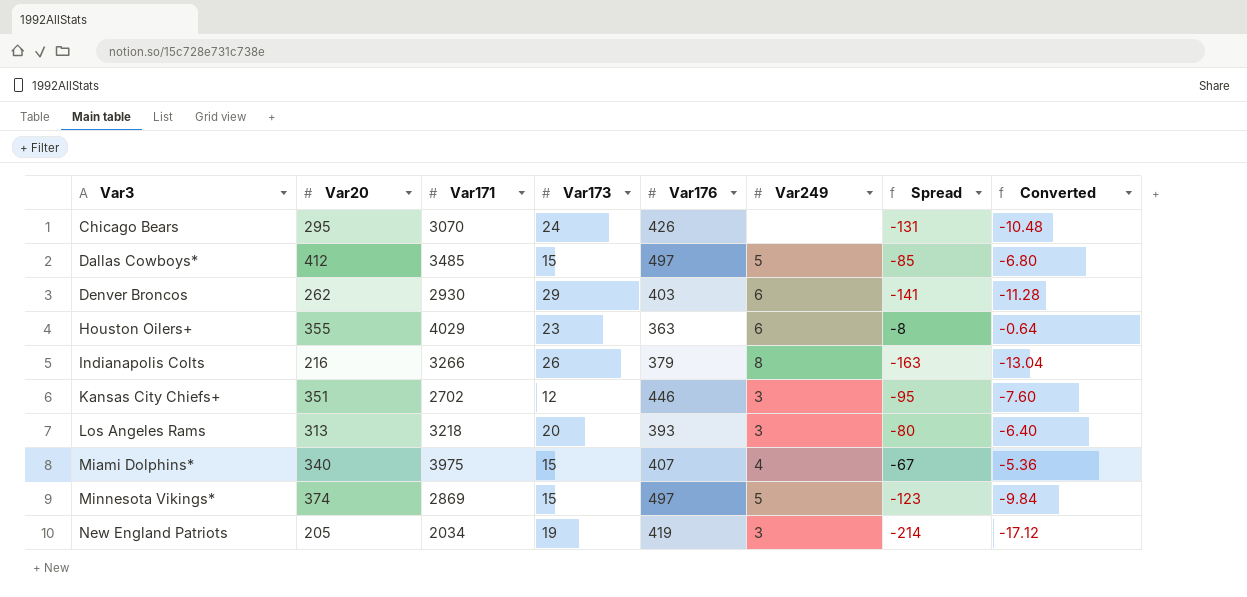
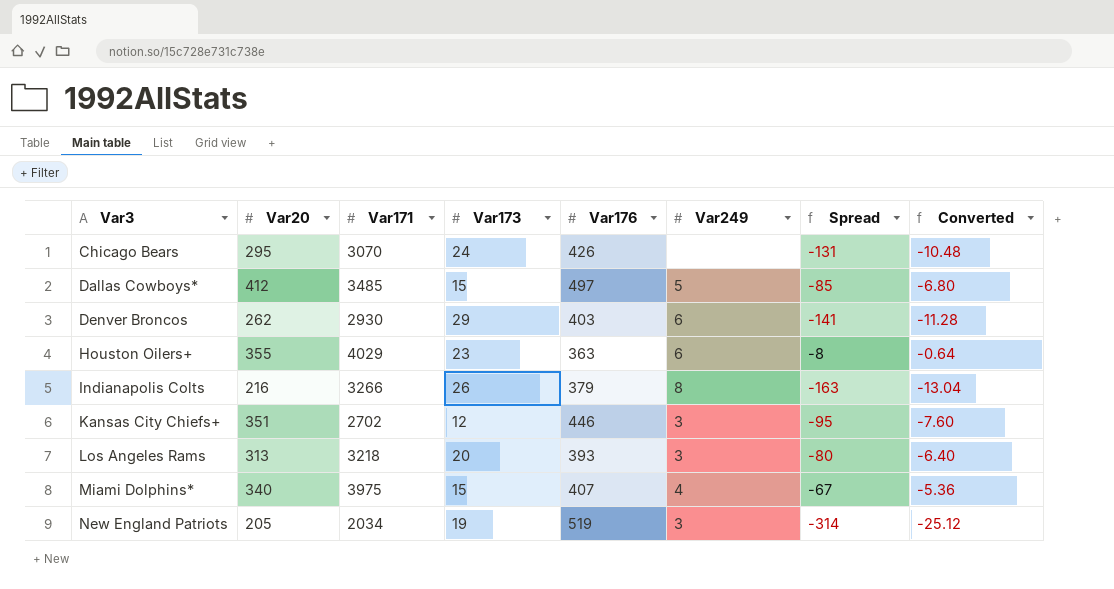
row Minnesota Vikings*: 374 | 2869 | 15 | 497 | 5 | -123 | -9.84 -> none
New England Patriots | Var176: 419 -> 519
New England Patriots | Spread: -214 -> -314
New England Patriots | Converted: -17.12 -> -25.12

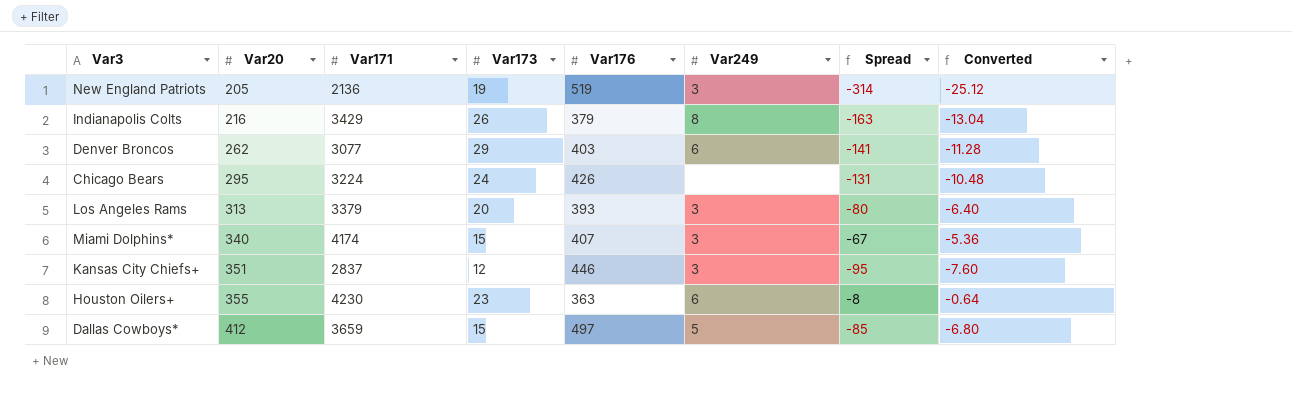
row order: Var3 ascending -> Var20 ascending
New England Patriots | Var171: 2034 -> 2136
Indianapolis Colts | Var171: 3266 -> 3429
Denver Broncos | Var171: 2930 -> 3077
Chicago Bears | Var171: 3070 -> 3224
Los Angeles Rams | Var171: 3218 -> 3379
Miami Dolphins* | Var171: 3975 -> 4174
Miami Dolphins* | Var249: 4 -> 3
Kansas City Chiefs+ | Var171: 2702 -> 2837
Houston Oilers+ | Var171: 4029 -> 4230
Dallas Cowboys* | Var171: 3485 -> 3659

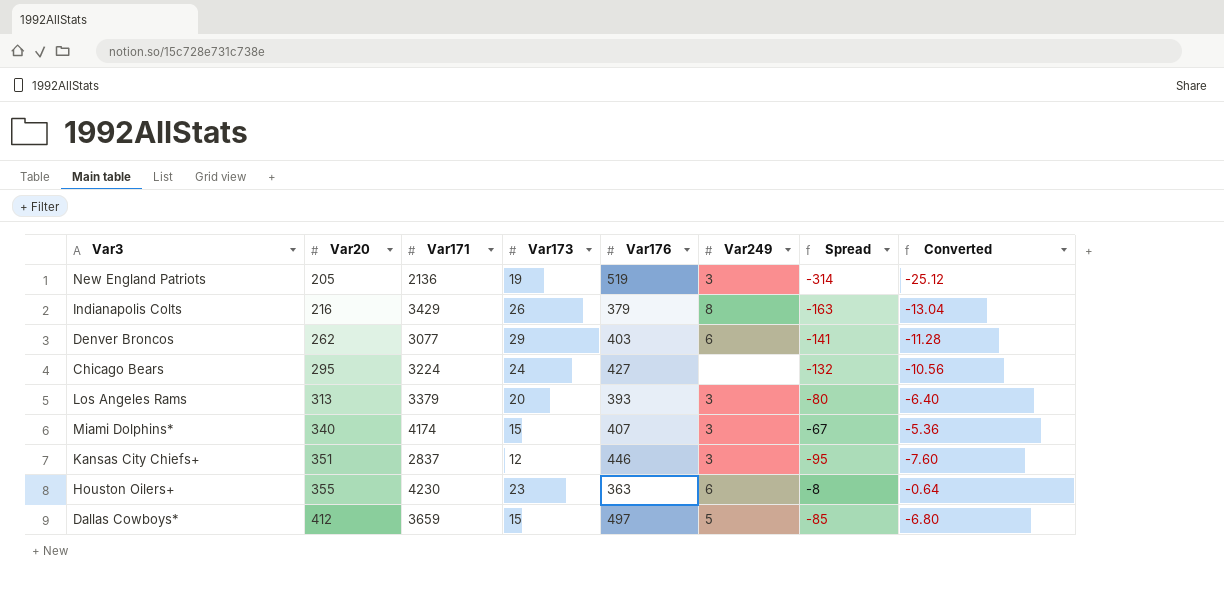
Chicago Bears | Var176: 426 -> 427
Chicago Bears | Spread: -131 -> -132
Chicago Bears | Converted: -10.48 -> -10.56

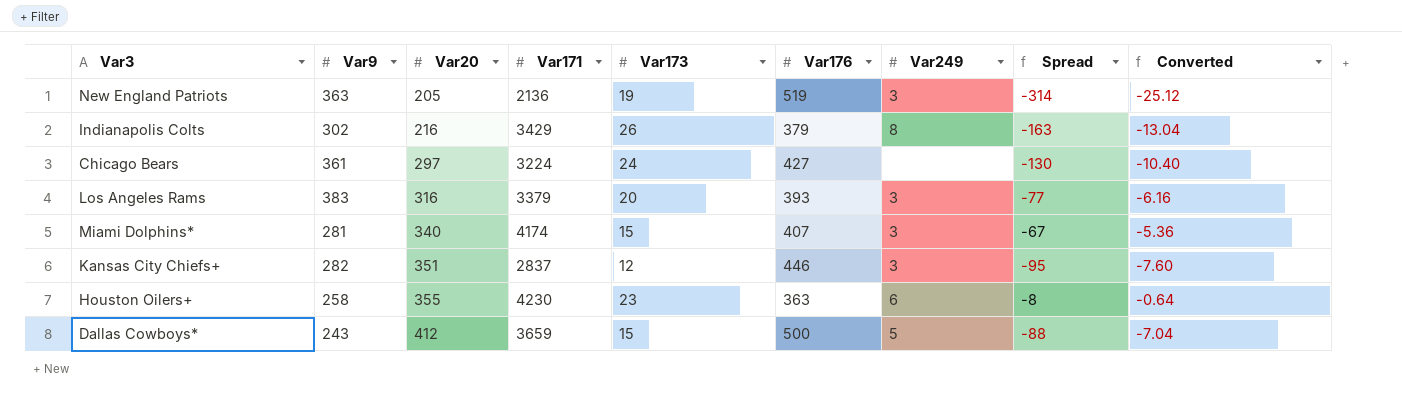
column Var9 | position: none -> 2
row Denver Broncos: 262 | 3077 | 29 | 403 | 6 | -141 | -11.28 -> none
Chicago Bears | Var20: 295 -> 297
Chicago Bears | Spread: -132 -> -130
Chicago Bears | Converted: -10.56 -> -10.40
Los Angeles Rams | Var20: 313 -> 316
Los Angeles Rams | Spread: -80 -> -77
Los Angeles Rams | Converted: -6.40 -> -6.16
Dallas Cowboys* | Var176: 497 -> 500
Dallas Cowboys* | Spread: -85 -> -88
Dallas Cowboys* | Converted: -6.80 -> -7.04

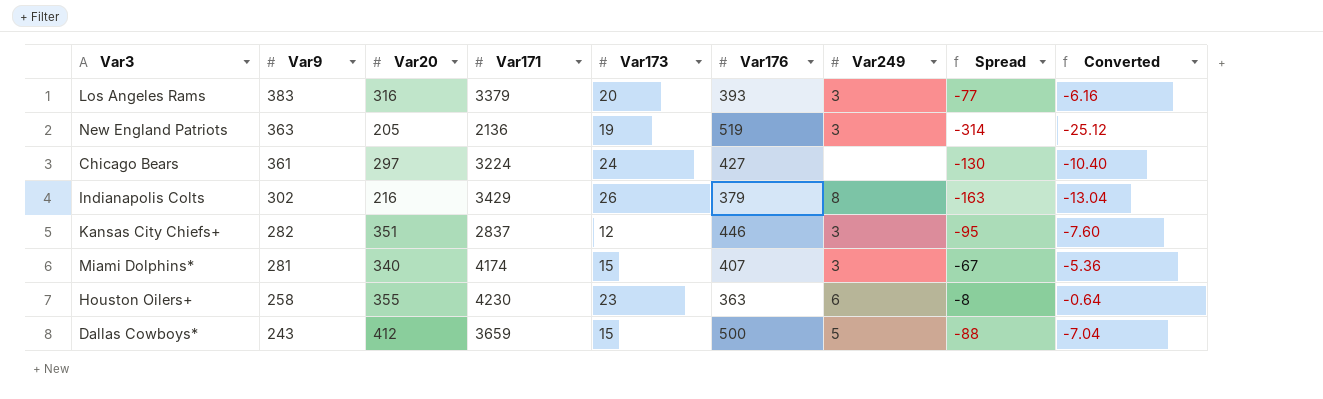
row order: Var20 ascending -> Var9 descending

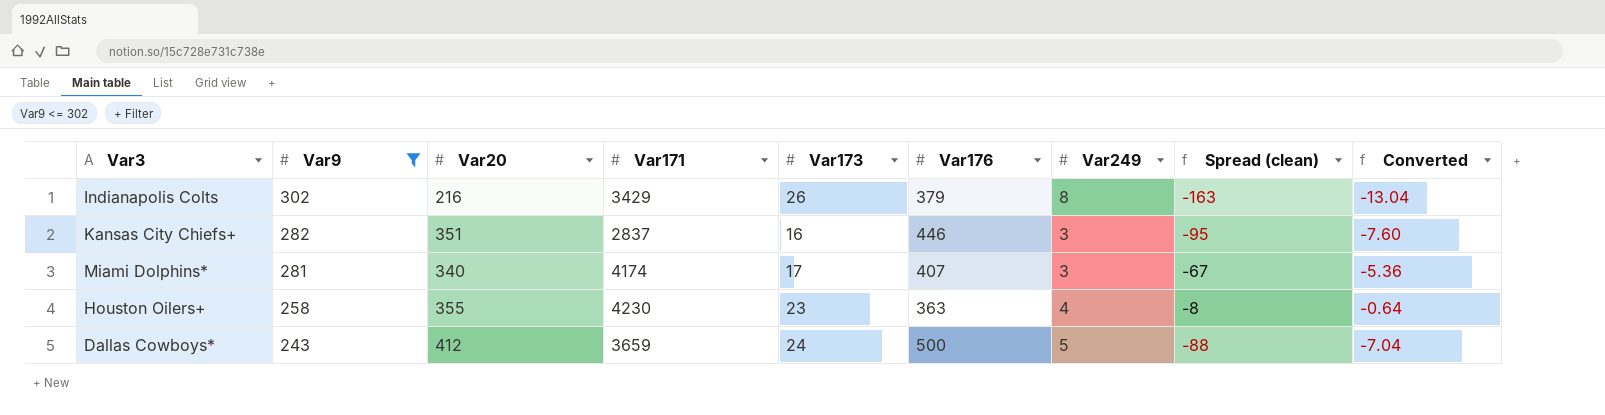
filter: none -> Var9 <= 302
column name: Spread -> Spread (clean)
Kansas City Chiefs+ | Var173: 12 -> 16
Miami Dolphins* | Var173: 15 -> 17
Houston Oilers+ | Var249: 6 -> 4
Dallas Cowboys* | Var173: 15 -> 24

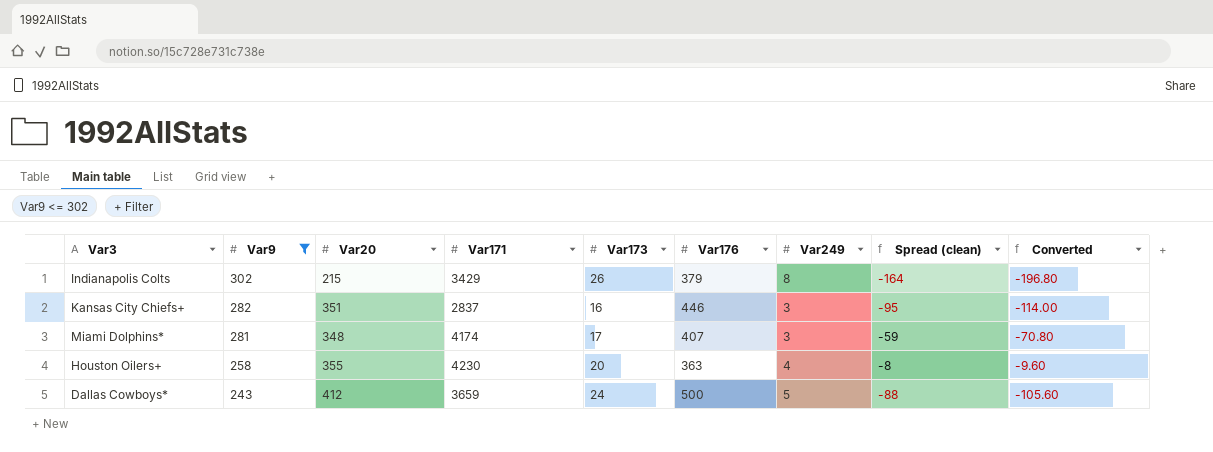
column Converted | formula: [Spread (clean)] * 0.08 -> [Spread (clean)] * 1.2
Indianapolis Colts | Var20: 216 -> 215
Indianapolis Colts | Spread (clean): -163 -> -164
Miami Dolphins* | Var20: 340 -> 348
Miami Dolphins* | Spread (clean): -67 -> -59
Houston Oilers+ | Var173: 23 -> 20

